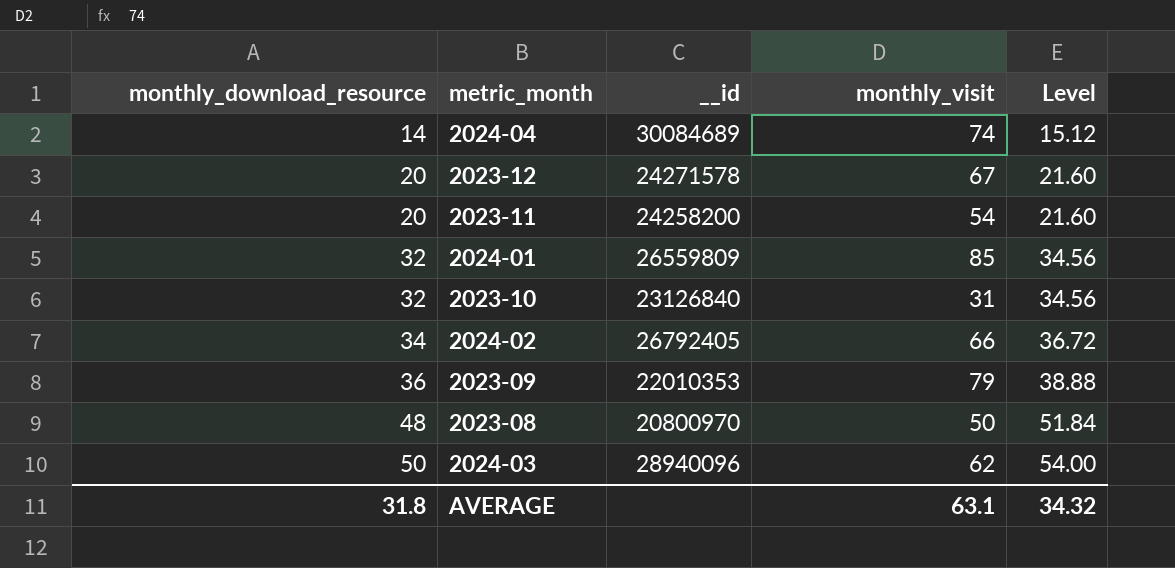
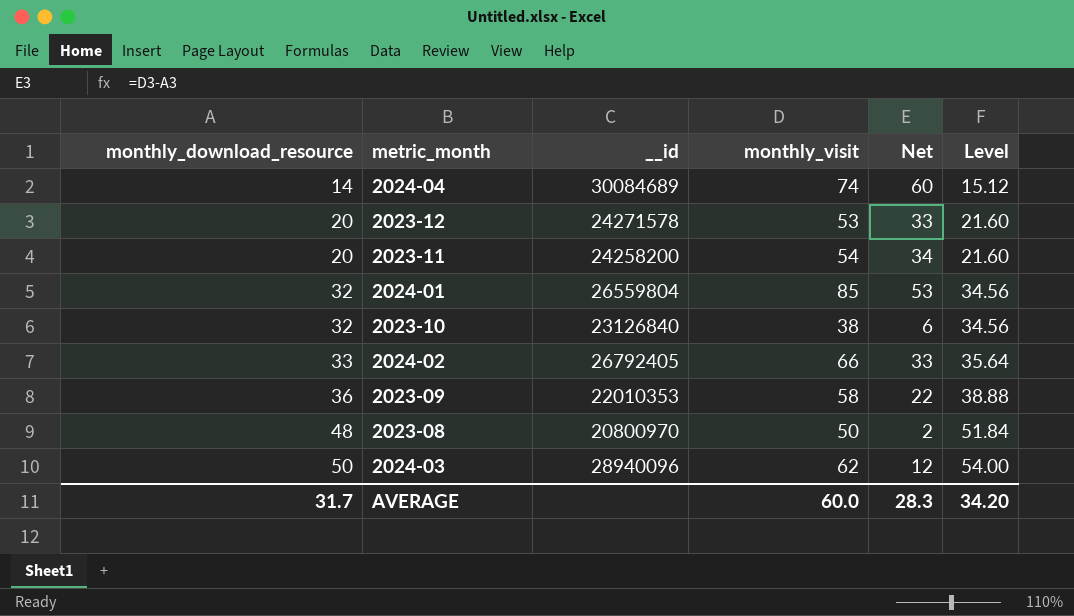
column Net | formula: none -> [monthly_visit] - [monthly_download_resource]
2023-12 | monthly_visit: 67 -> 53
2024-01 | __id: 26559809 -> 26559804
2023-10 | monthly_visit: 31 -> 38
2024-02 | monthly_download_resource: 34 -> 33
2024-02 | Level: 36.72 -> 35.64
2023-09 | monthly_visit: 79 -> 58
AVERAGE | monthly_download_resource: 31.8 -> 31.7
AVERAGE | monthly_visit: 63.1 -> 60.0
AVERAGE | Level: 34.32 -> 34.20

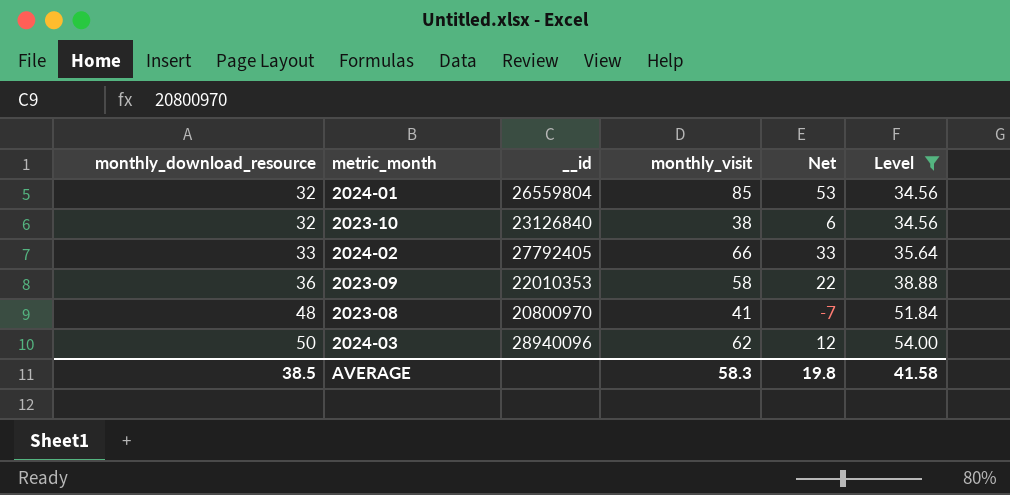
filter: none -> Level >= 34.56
2024-02 | __id: 26792405 -> 27792405
2023-08 | monthly_visit: 50 -> 41
2023-08 | Net: 2 -> -7
AVERAGE | monthly_download_resource: 31.7 -> 38.5
AVERAGE | monthly_visit: 60.0 -> 58.3
AVERAGE | Net: 28.3 -> 19.8
AVERAGE | Level: 34.20 -> 41.58

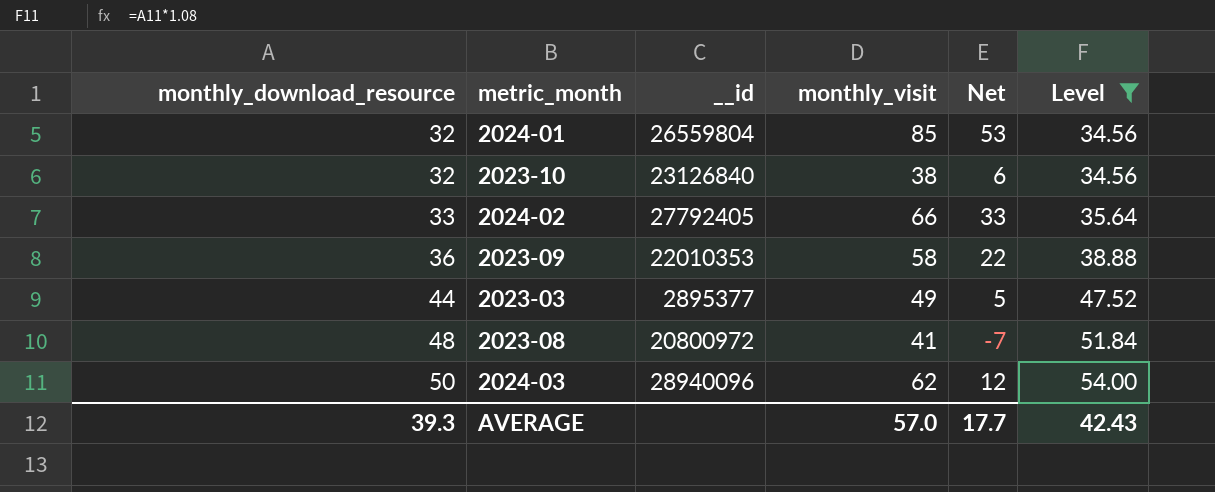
row 2023-03: none -> 44 | 2895377 | 49 | 5 | 47.52
2023-08 | __id: 20800970 -> 20800972
AVERAGE | monthly_download_resource: 38.5 -> 39.3
AVERAGE | monthly_visit: 58.3 -> 57.0
AVERAGE | Net: 19.8 -> 17.7
AVERAGE | Level: 41.58 -> 42.43

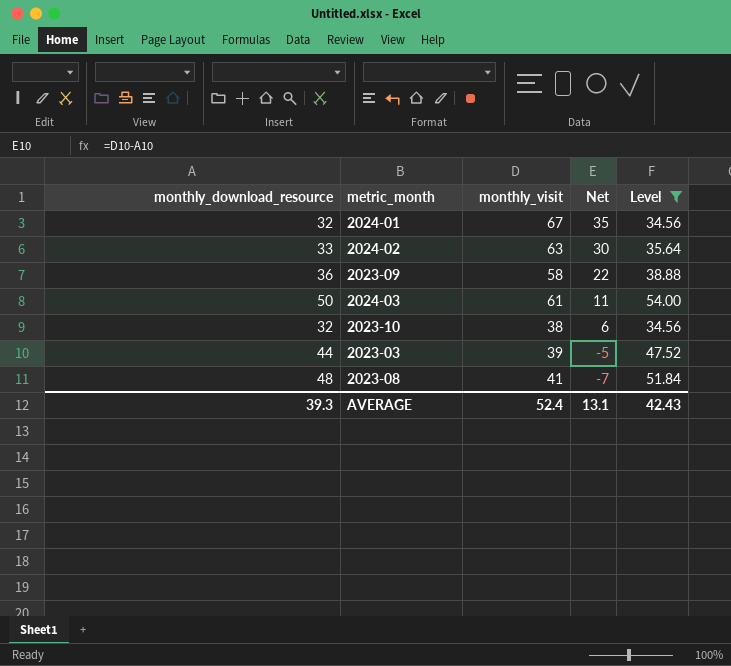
row order: monthly_download_resource ascending -> Net descending
column __id | position: 3 -> none
2024-01 | monthly_visit: 85 -> 67
2024-01 | Net: 53 -> 35
2024-02 | monthly_visit: 66 -> 63
2024-02 | Net: 33 -> 30
2024-03 | monthly_visit: 62 -> 61
2024-03 | Net: 12 -> 11
2023-03 | monthly_visit: 49 -> 39
2023-03 | Net: 5 -> -5
AVERAGE | monthly_visit: 57.0 -> 52.4
AVERAGE | Net: 17.7 -> 13.1

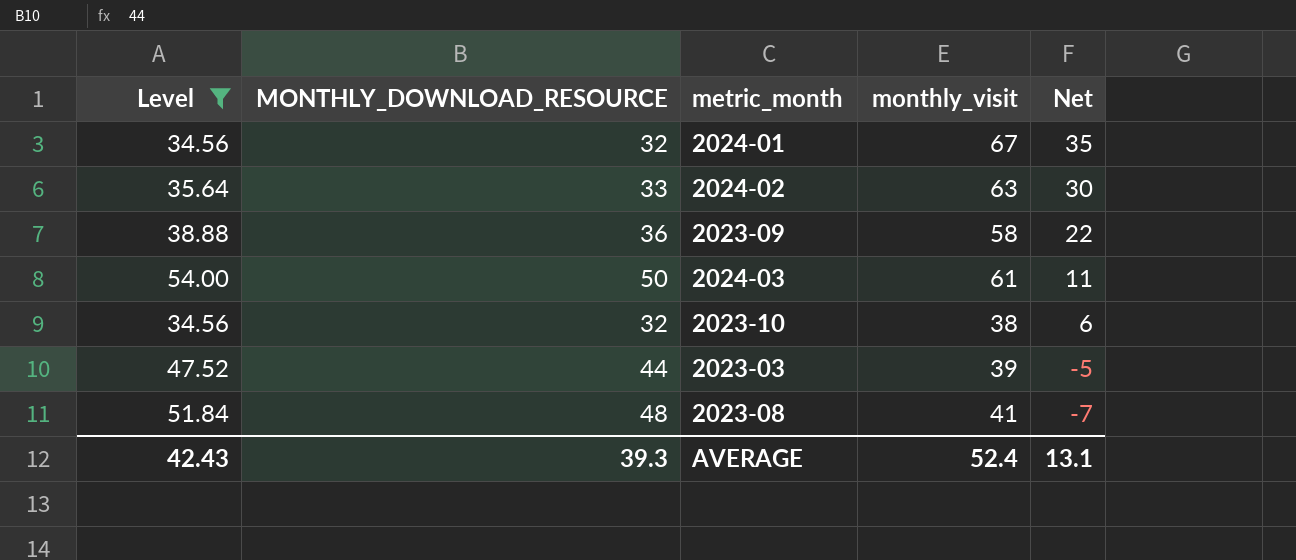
column Level | position: 5 -> 1
column name: monthly_download_resource -> MONTHLY_DOWNLOAD_RESOURCE

